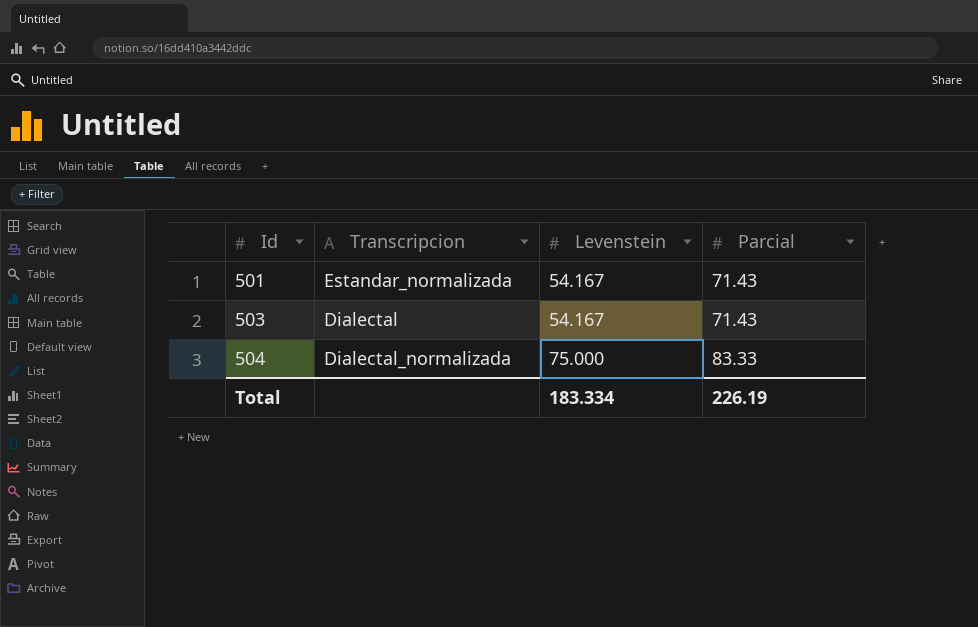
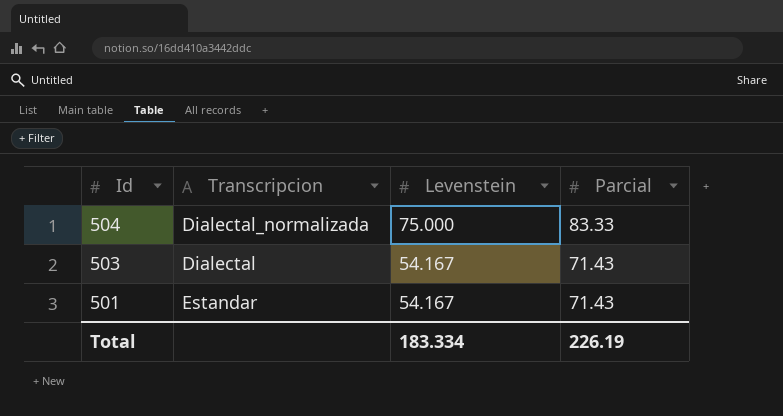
row order: Id ascending -> Id descending
501 | Transcripcion: Estandar_normalizada -> Estandar

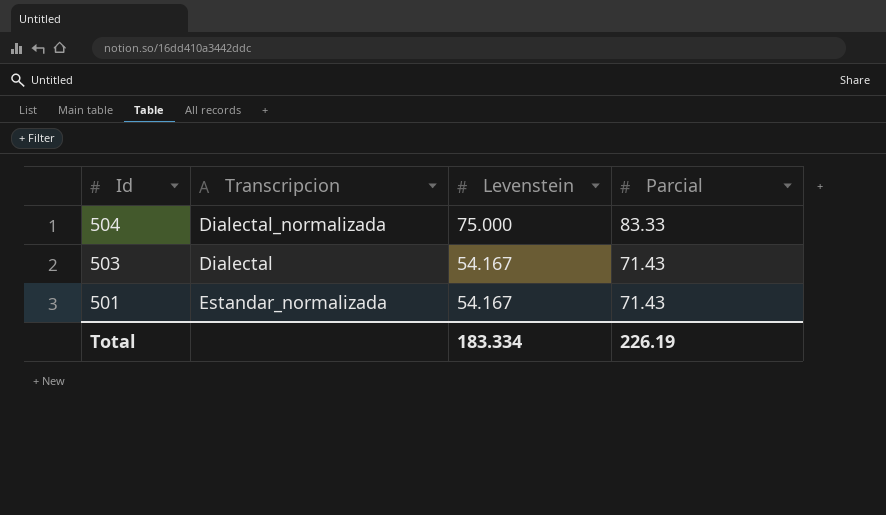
501 | Transcripcion: Estandar -> Estandar_normalizada

